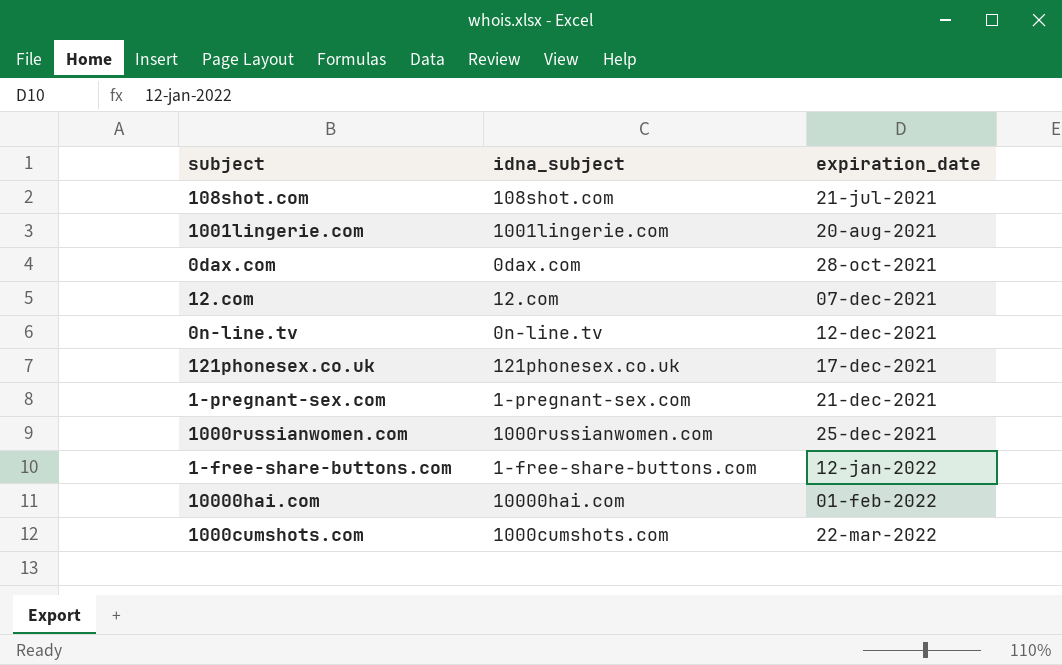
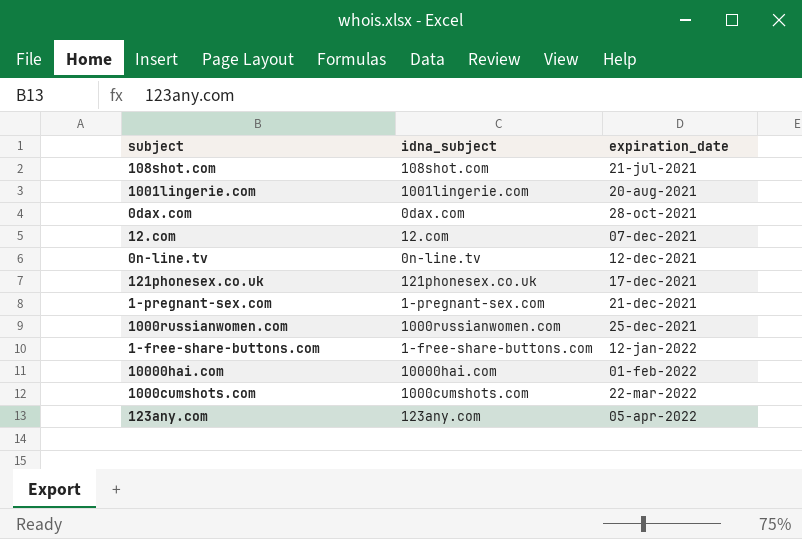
row 123any.com: none -> 123any.com | 05-apr-2022

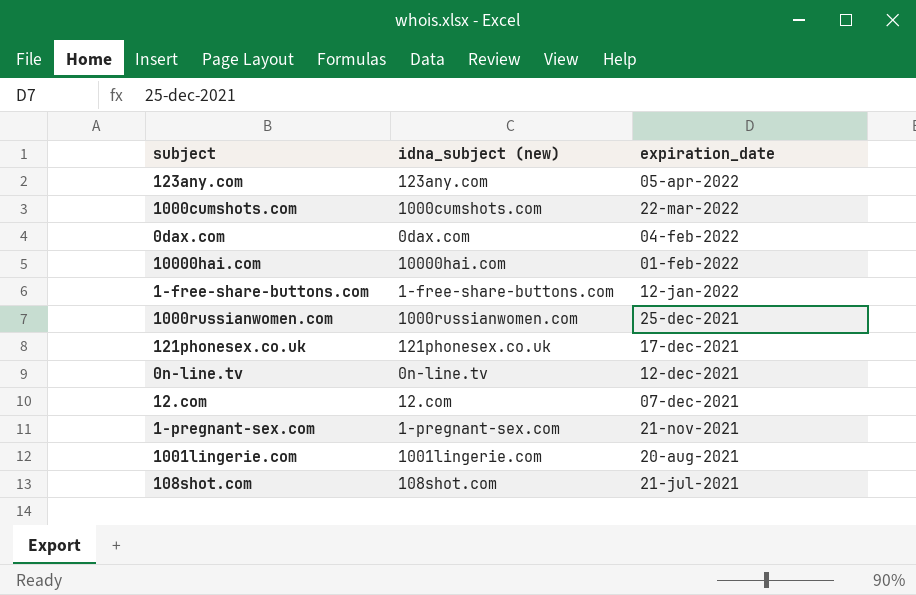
row order: expiration_date ascending -> expiration_date descending
column name: idna_subject -> idna_subject (new)
0dax.com | expiration_date: 28-oct-2021 -> 04-feb-2022
1-pregnant-sex.com | expiration_date: 21-dec-2021 -> 21-nov-2021

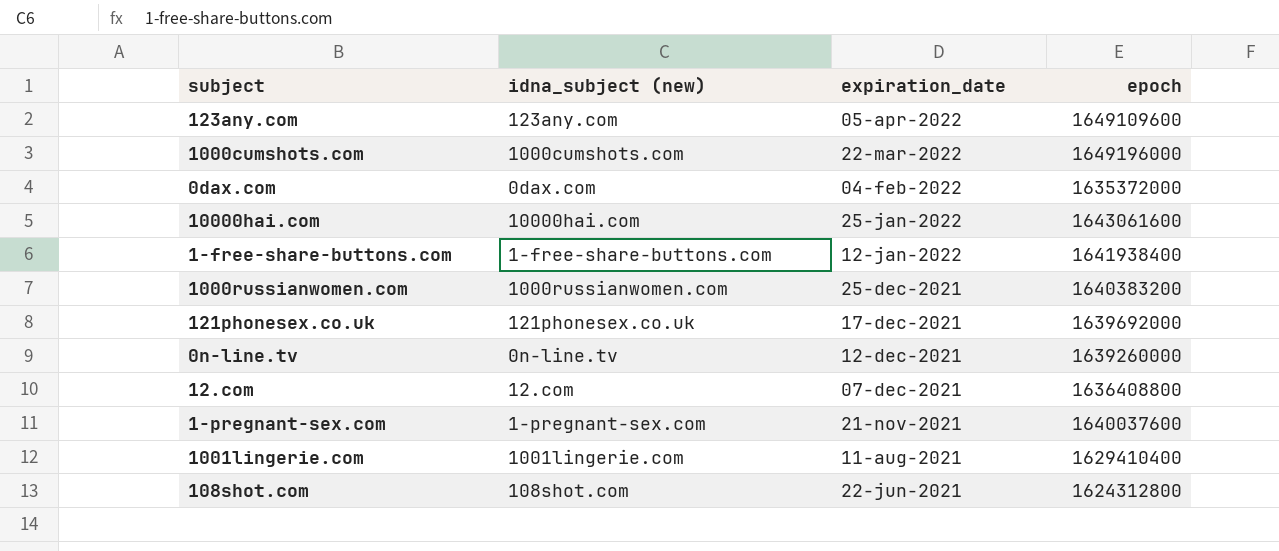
column epoch | position: none -> 4
10000hai.com | expiration_date: 01-feb-2022 -> 25-jan-2022
1001lingerie.com | expiration_date: 20-aug-2021 -> 11-aug-2021
108shot.com | expiration_date: 21-jul-2021 -> 22-jun-2021

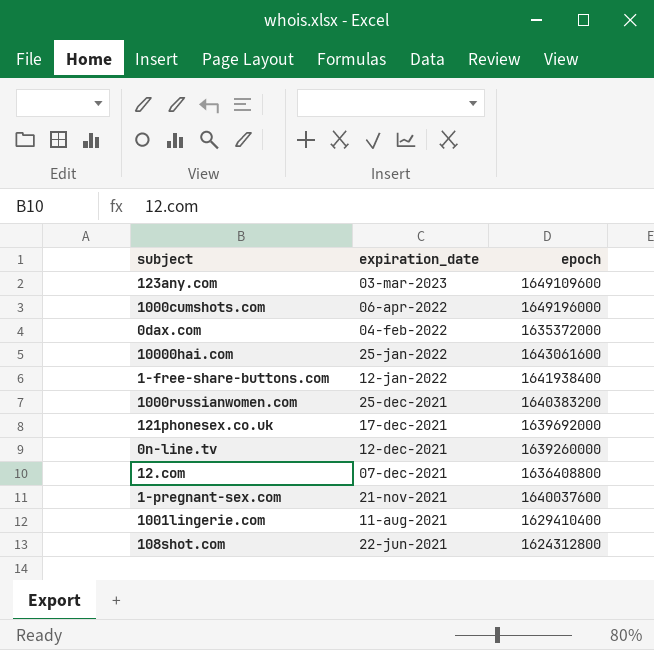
column idna_subject (new) | position: 2 -> none
123any.com | expiration_date: 05-apr-2022 -> 03-mar-2023
1000cumshots.com | expiration_date: 22-mar-2022 -> 06-apr-2022

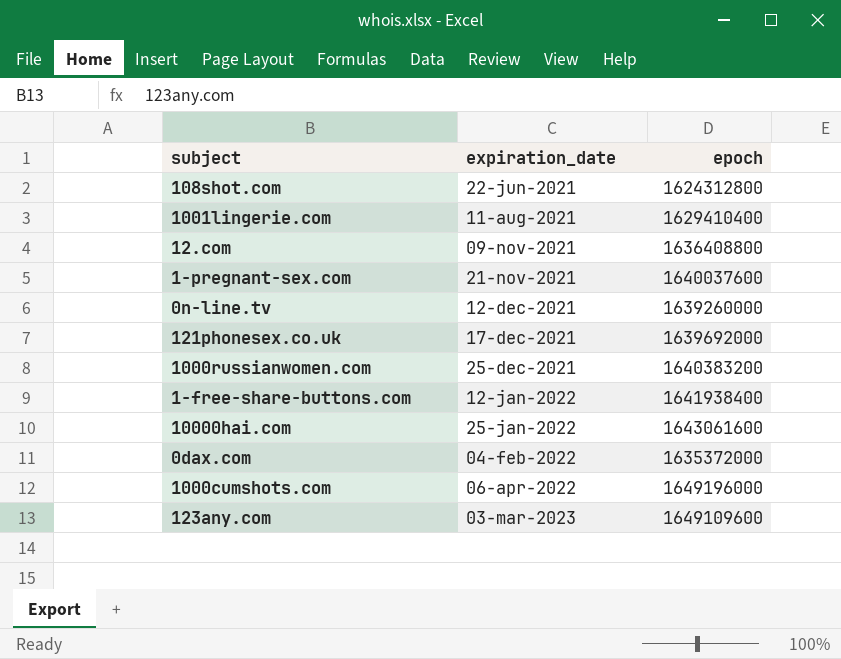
row order: expiration_date descending -> expiration_date ascending
12.com | expiration_date: 07-dec-2021 -> 09-nov-2021

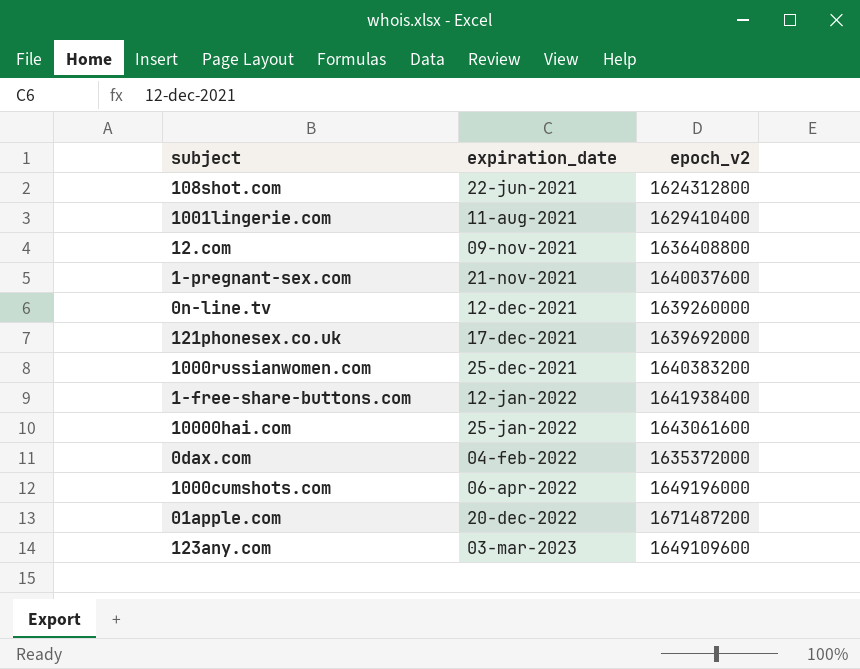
column name: epoch -> epoch_v2
row 01apple.com: none -> 20-dec-2022 | 1671487200

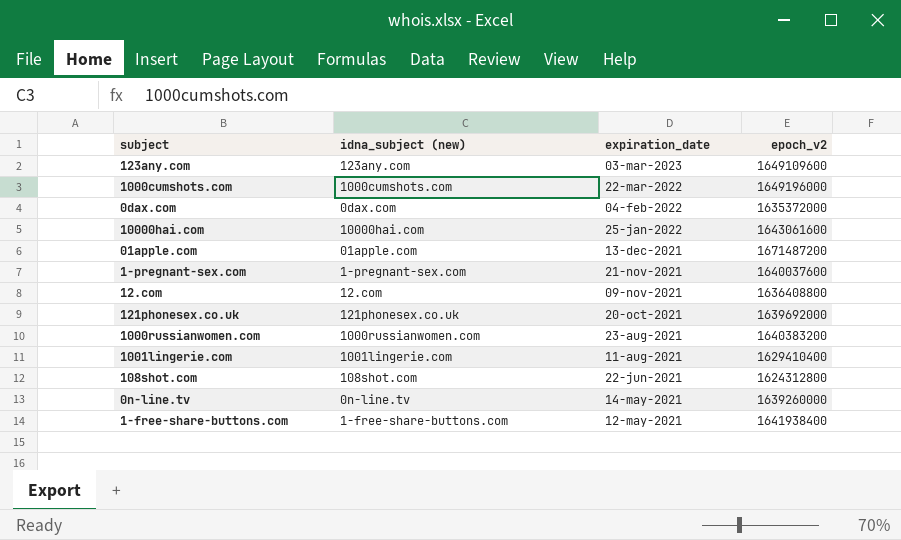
row order: expiration_date ascending -> expiration_date descending
column idna_subject (new) | position: none -> 2
1000cumshots.com | expiration_date: 06-apr-2022 -> 22-mar-2022
01apple.com | expiration_date: 20-dec-2022 -> 13-dec-2021
121phonesex.co.uk | expiration_date: 17-dec-2021 -> 20-oct-2021
1000russianwomen.com | expiration_date: 25-dec-2021 -> 23-aug-2021
0n-line.tv | expiration_date: 12-dec-2021 -> 14-may-2021
1-free-share-buttons.com | expiration_date: 12-jan-2022 -> 12-may-2021

